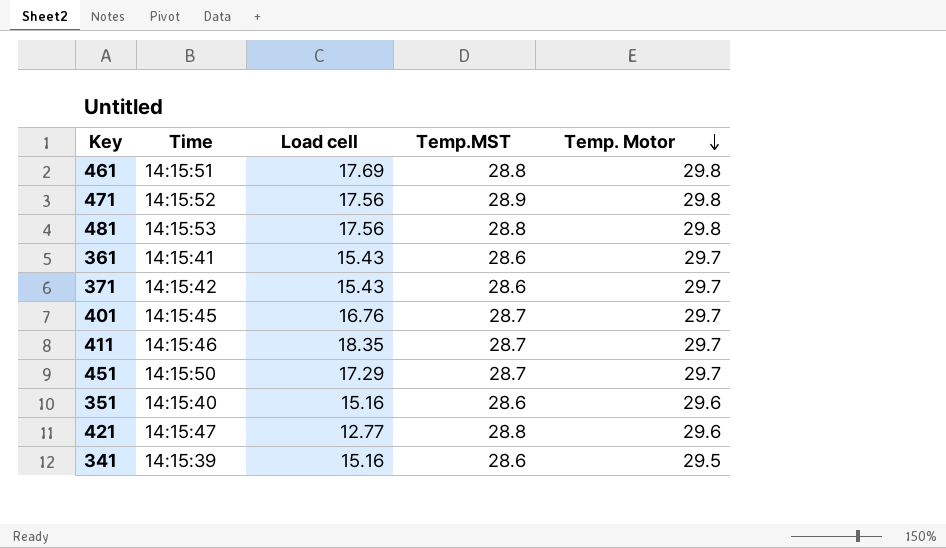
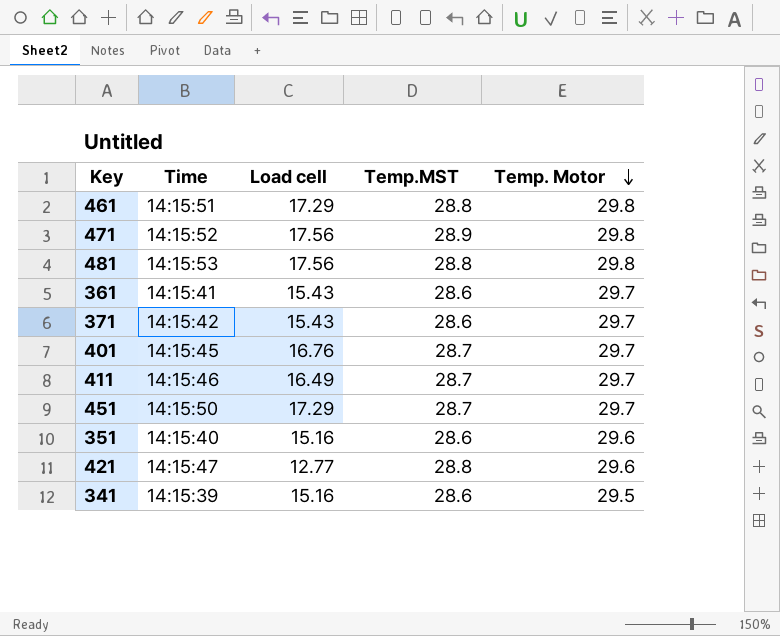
461 | Load cell: 17.69 -> 17.29
411 | Load cell: 18.35 -> 16.49

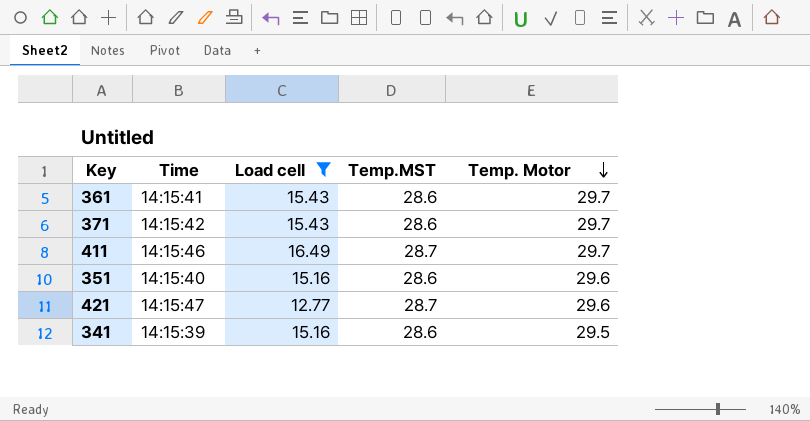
filter: none -> Load cell <= 16.49
421 | Temp.MST: 28.8 -> 28.7

